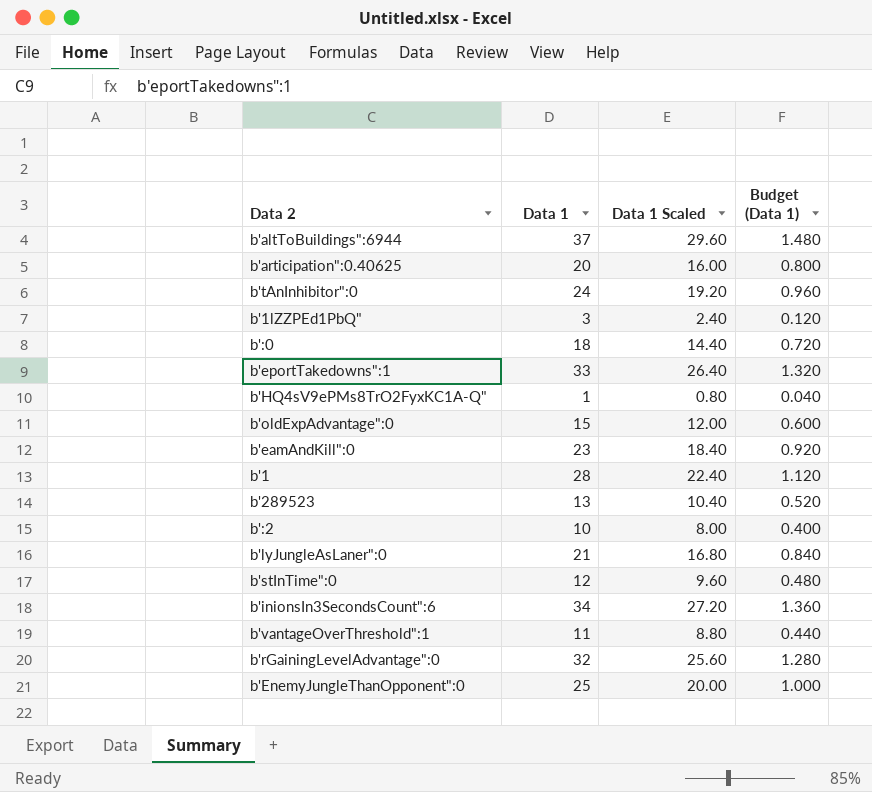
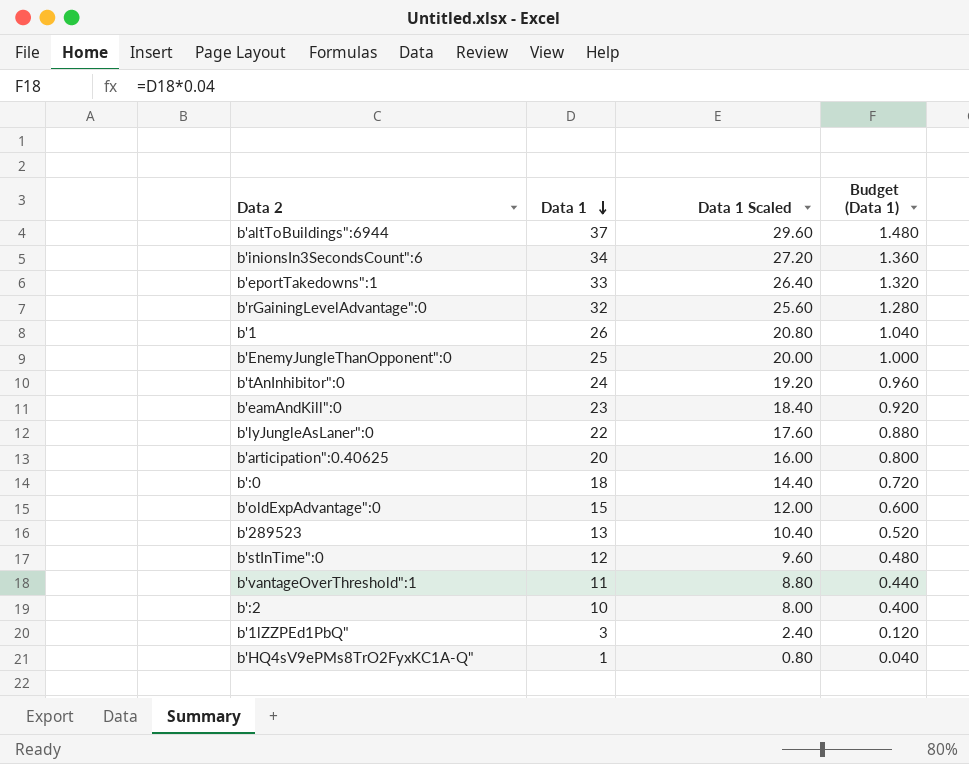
row order: none -> Data 1 descending
b'1 | Data 1: 28 -> 26
b'1 | Data 1 Scaled: 22.40 -> 20.80
b'1 | Budget (Data 1): 1.120 -> 1.040
b'lyJungleAsLaner":0 | Data 1: 21 -> 22
b'lyJungleAsLaner":0 | Data 1 Scaled: 16.80 -> 17.60
b'lyJungleAsLaner":0 | Budget (Data 1): 0.840 -> 0.880

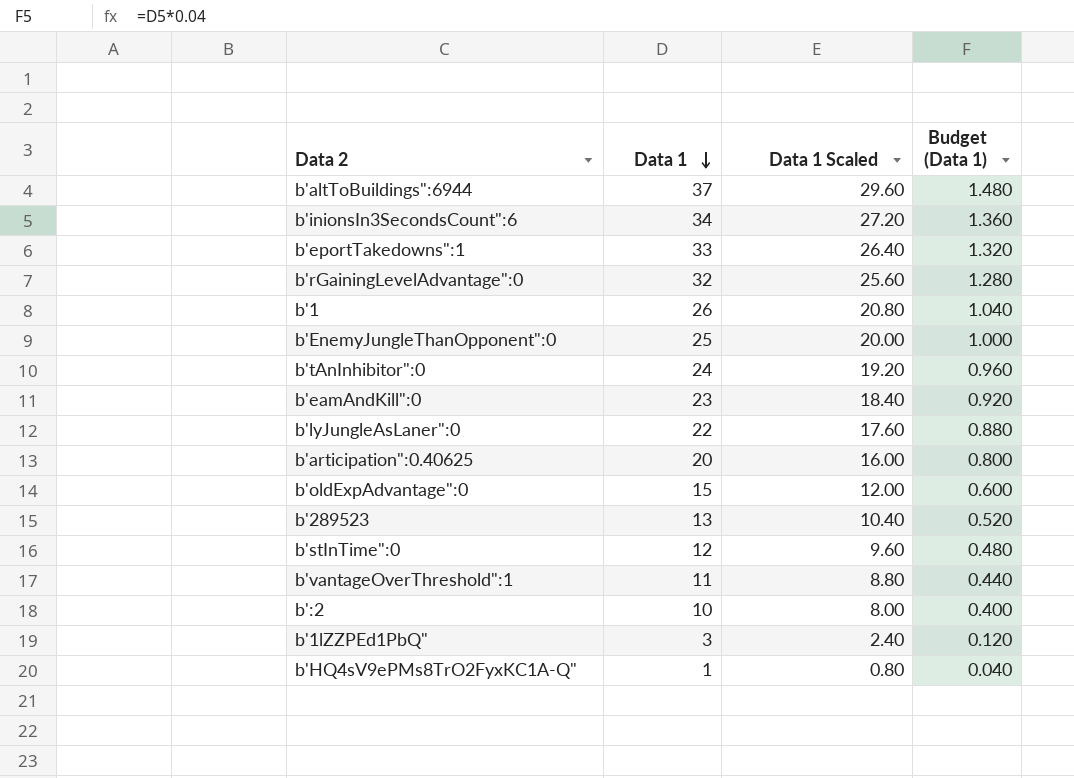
row b':0: 18 | 14.40 | 0.720 -> none

